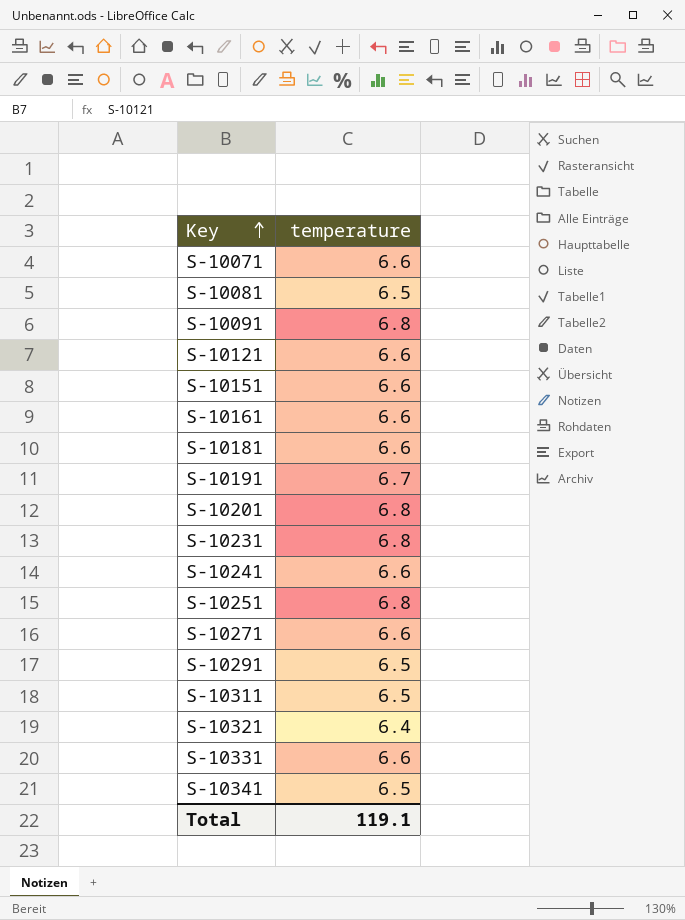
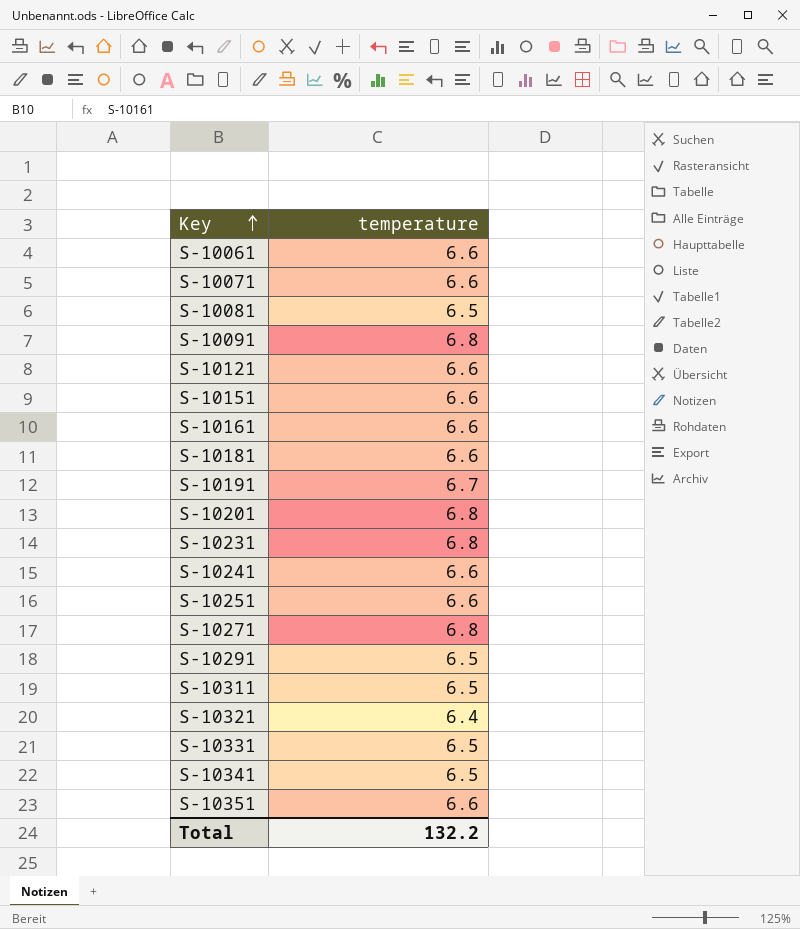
row S-10061: none -> 6.6
S-10251 | temperature: 6.8 -> 6.6
S-10271 | temperature: 6.6 -> 6.8
S-10331 | temperature: 6.6 -> 6.5
row S-10351: none -> 6.6
Total | temperature: 119.1 -> 132.2

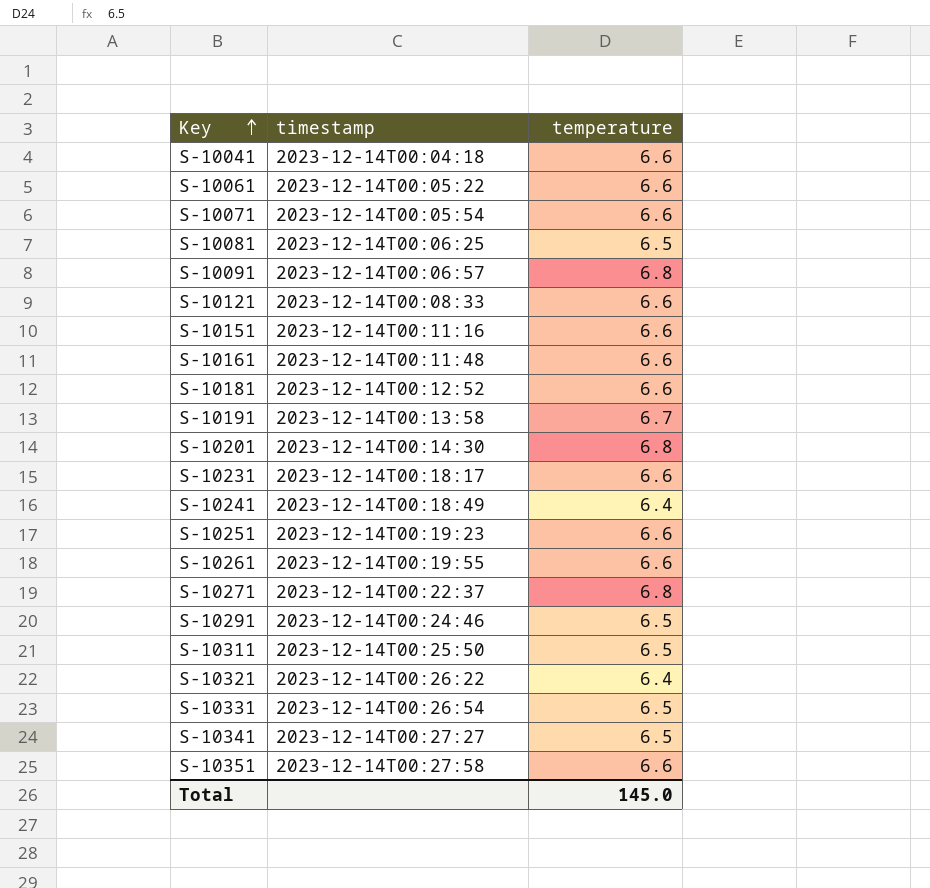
column timestamp | position: none -> 2
row S-10041: none -> 2023-12-14T00:04:18 | 6.6
S-10231 | temperature: 6.8 -> 6.6
S-10241 | temperature: 6.6 -> 6.4
row S-10261: none -> 2023-12-14T00:19:55 | 6.6
Total | temperature: 132.2 -> 145.0

